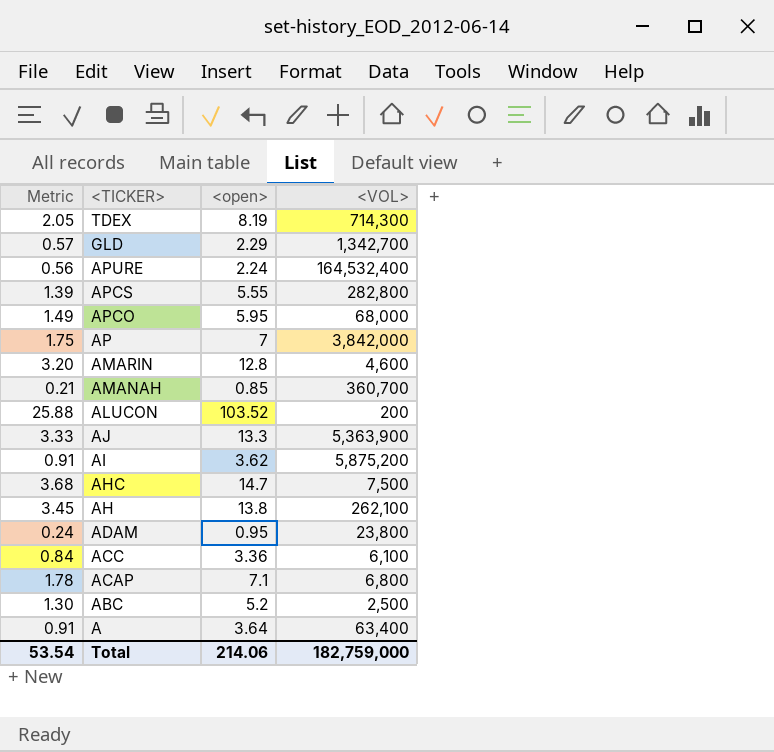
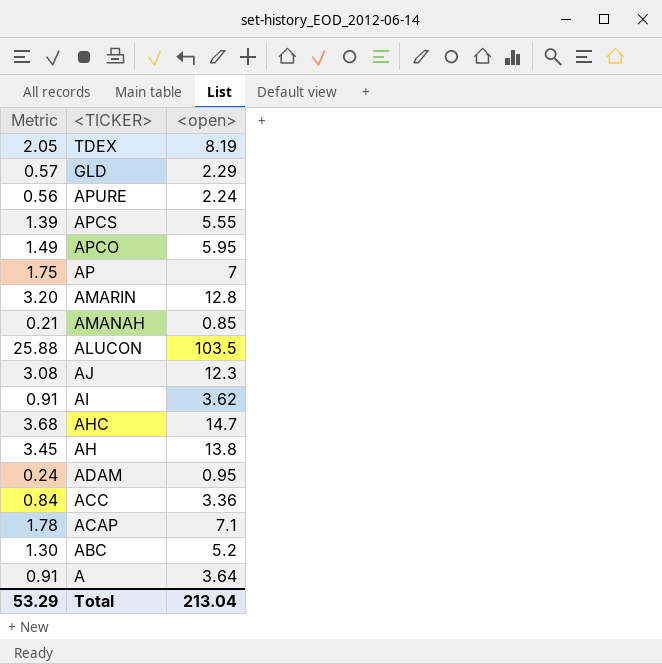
column <VOL> | position: 4 -> none
ALUCON | <open>: 103.52 -> 103.5
AJ | Metric: 3.33 -> 3.08
AJ | <open>: 13.3 -> 12.3
Total | Metric: 53.54 -> 53.29
Total | <open>: 214.06 -> 213.04

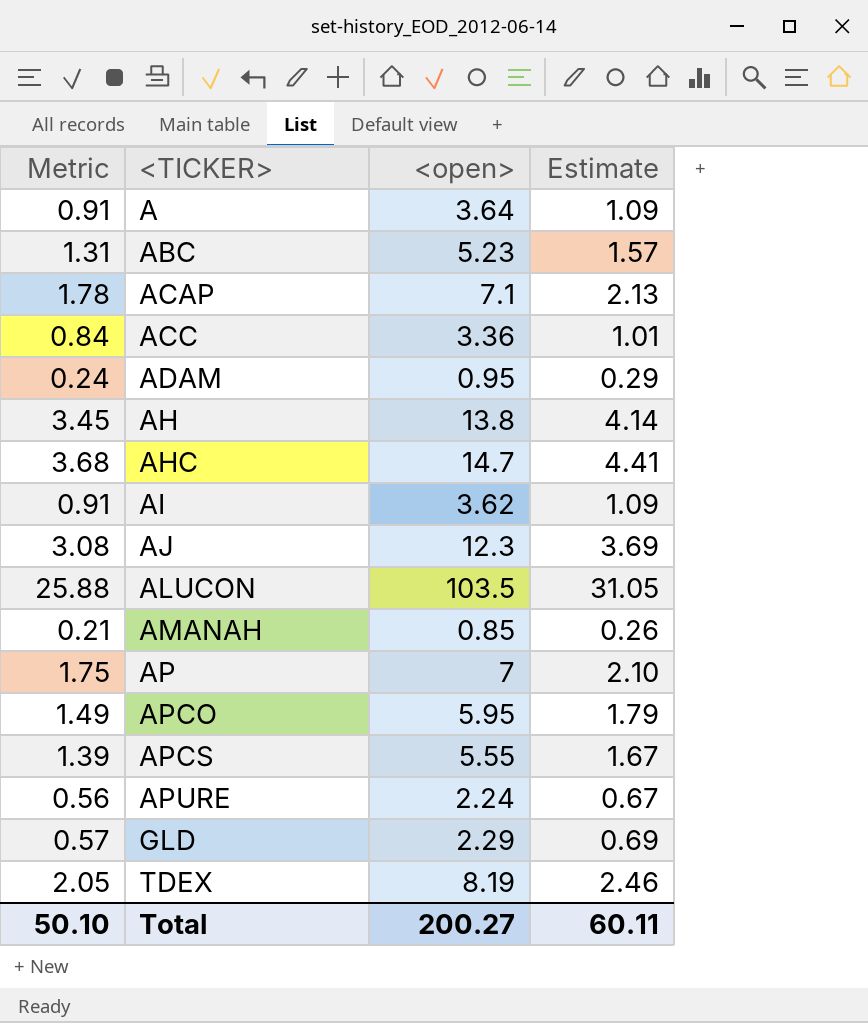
row order: <TICKER> descending -> <TICKER> ascending
column Estimate | formula: none -> [<open>] * 0.3
row AMARIN: 3.20 | 12.8 -> none
ABC | Metric: 1.30 -> 1.31
ABC | <open>: 5.2 -> 5.23
Total | Metric: 53.29 -> 50.10
Total | <open>: 213.04 -> 200.27

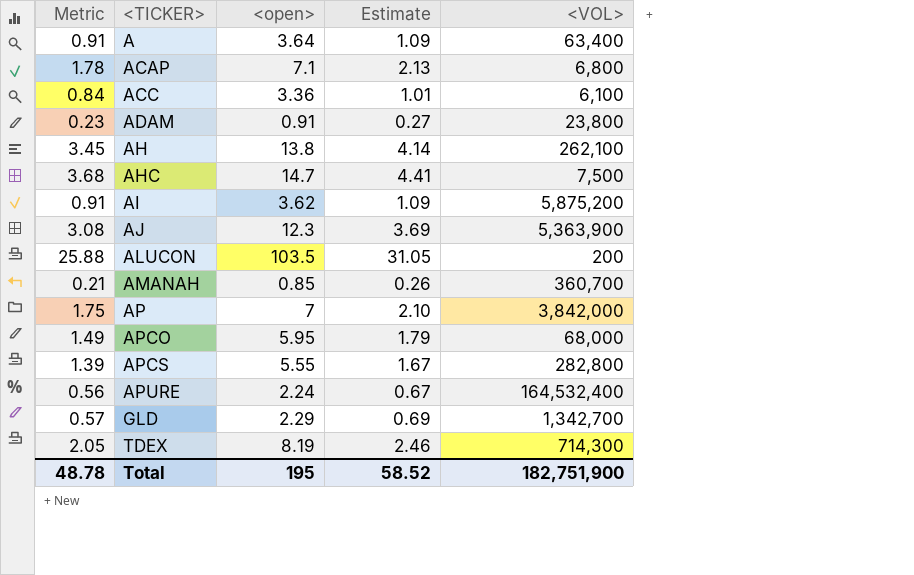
column <VOL> | position: none -> 5
row ABC: 1.31 | 5.23 | 1.57 -> none
ADAM | Metric: 0.24 -> 0.23
ADAM | <open>: 0.95 -> 0.91
ADAM | Estimate: 0.29 -> 0.27
Total | Metric: 50.10 -> 48.78
Total | <open>: 200.27 -> 195
Total | Estimate: 60.11 -> 58.52

